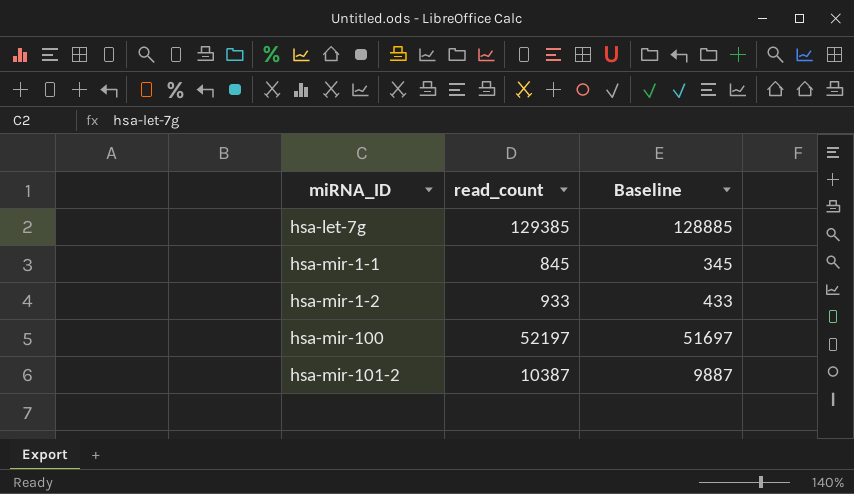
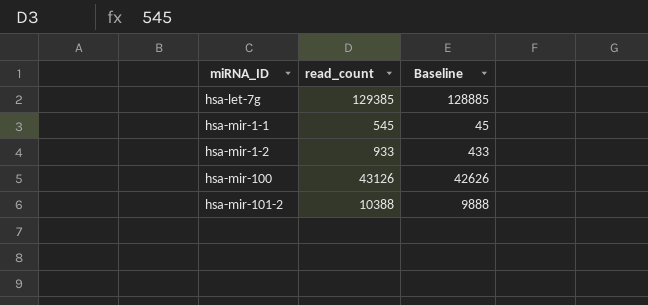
hsa-mir-1-1 | read_count: 845 -> 545
hsa-mir-1-1 | Baseline: 345 -> 45
hsa-mir-100 | read_count: 52197 -> 43126
hsa-mir-100 | Baseline: 51697 -> 42626
hsa-mir-101-2 | read_count: 10387 -> 10388
hsa-mir-101-2 | Baseline: 9887 -> 9888

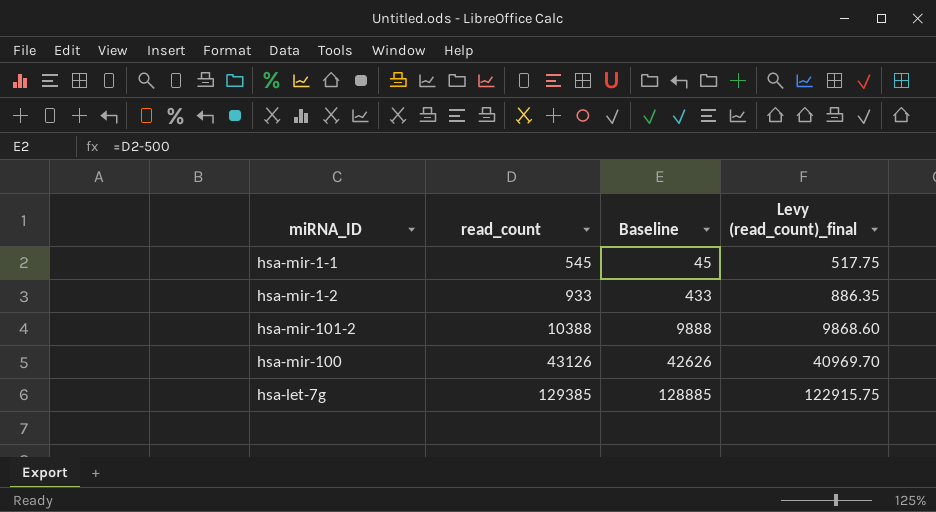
row order: miRNA_ID ascending -> read_count ascending
column Levy (read_count)_final | formula: none -> [read_count] * 0.95

